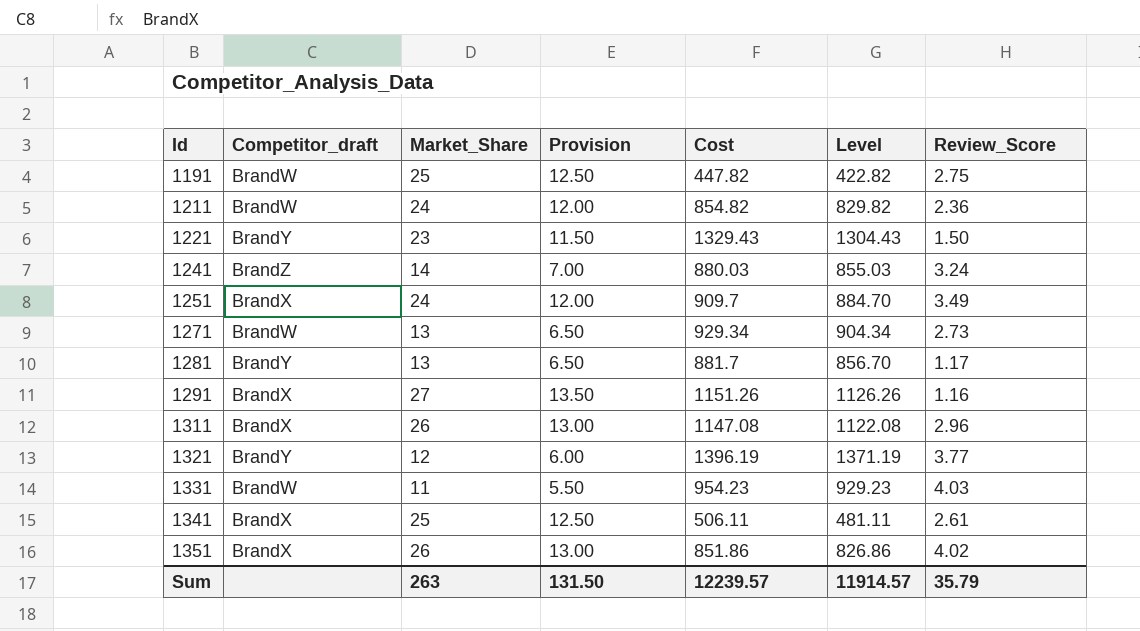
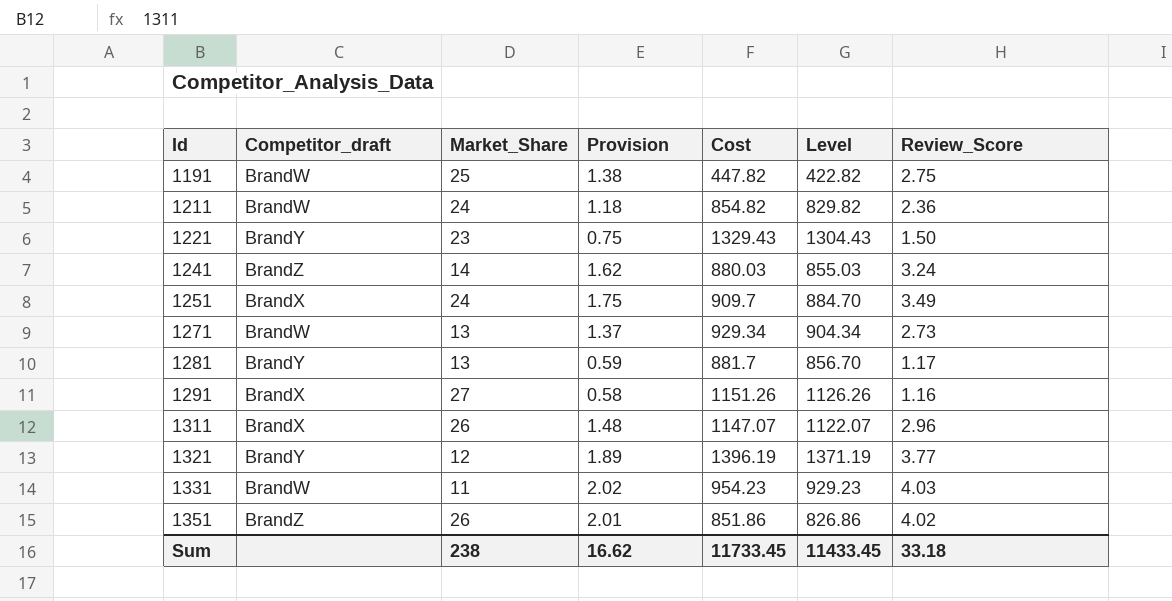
column Provision | formula: [Market_Share] * 0.5 -> [Review_Score] * 0.5
row 1341: BrandX | 25 | 12.50 | 506.11 | 481.11 | 2.61 -> none
1311 | Cost: 1147.08 -> 1147.07
1311 | Level: 1122.08 -> 1122.07
1351 | Competitor_draft: BrandX -> BrandZ
Sum | Market_Share: 263 -> 238
Sum | Provision: 131.50 -> 16.62
Sum | Cost: 12239.57 -> 11733.45
Sum | Level: 11914.57 -> 11433.45
Sum | Review_Score: 35.79 -> 33.18

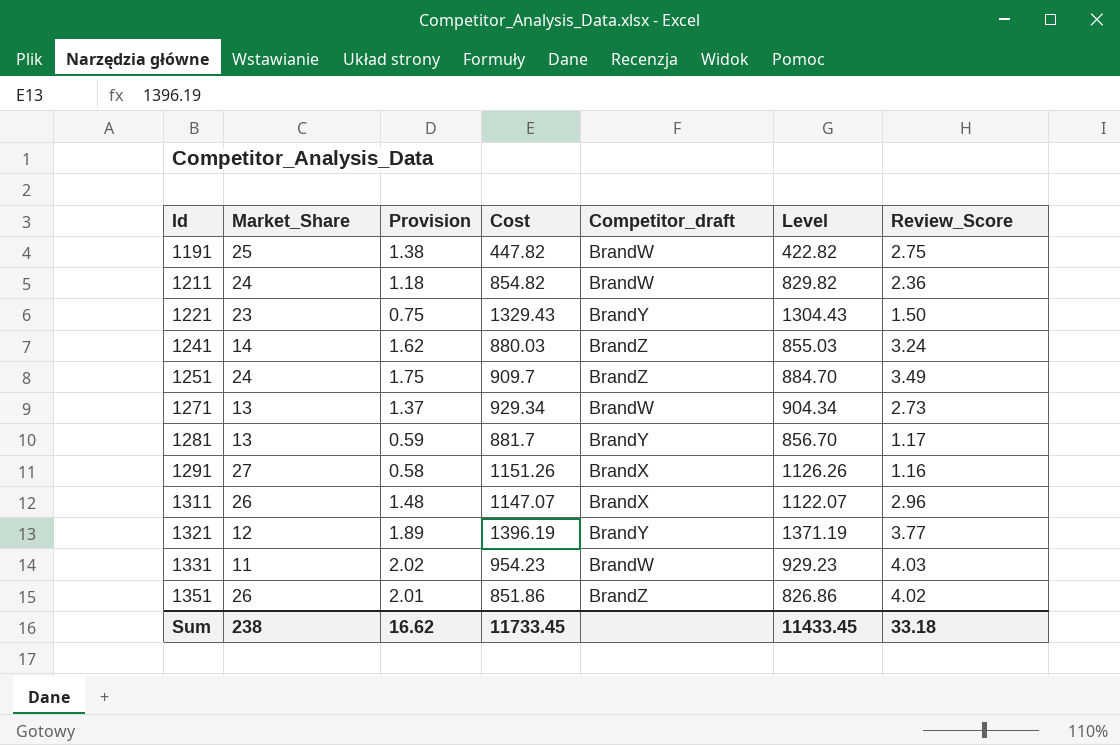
column Competitor_draft | position: 2 -> 5
1251 | Competitor_draft: BrandX -> BrandZ

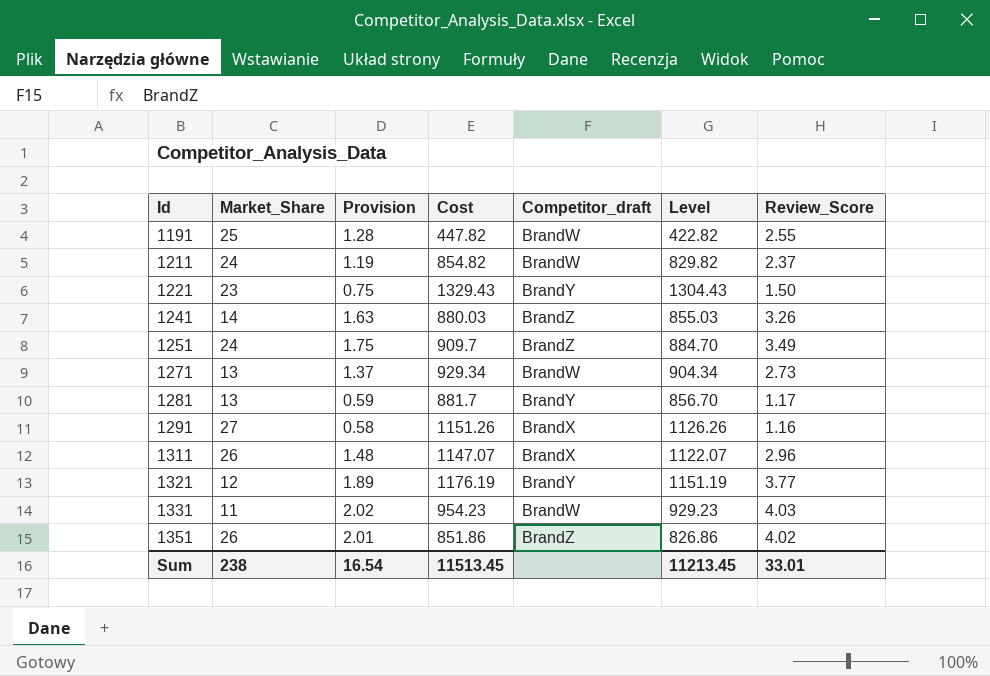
1191 | Provision: 1.38 -> 1.28
1191 | Review_Score: 2.75 -> 2.55
1211 | Provision: 1.18 -> 1.19
1211 | Review_Score: 2.36 -> 2.37
1241 | Provision: 1.62 -> 1.63
1241 | Review_Score: 3.24 -> 3.26
1321 | Cost: 1396.19 -> 1176.19
1321 | Level: 1371.19 -> 1151.19
Sum | Provision: 16.62 -> 16.54
Sum | Cost: 11733.45 -> 11513.45
Sum | Level: 11433.45 -> 11213.45
Sum | Review_Score: 33.18 -> 33.01

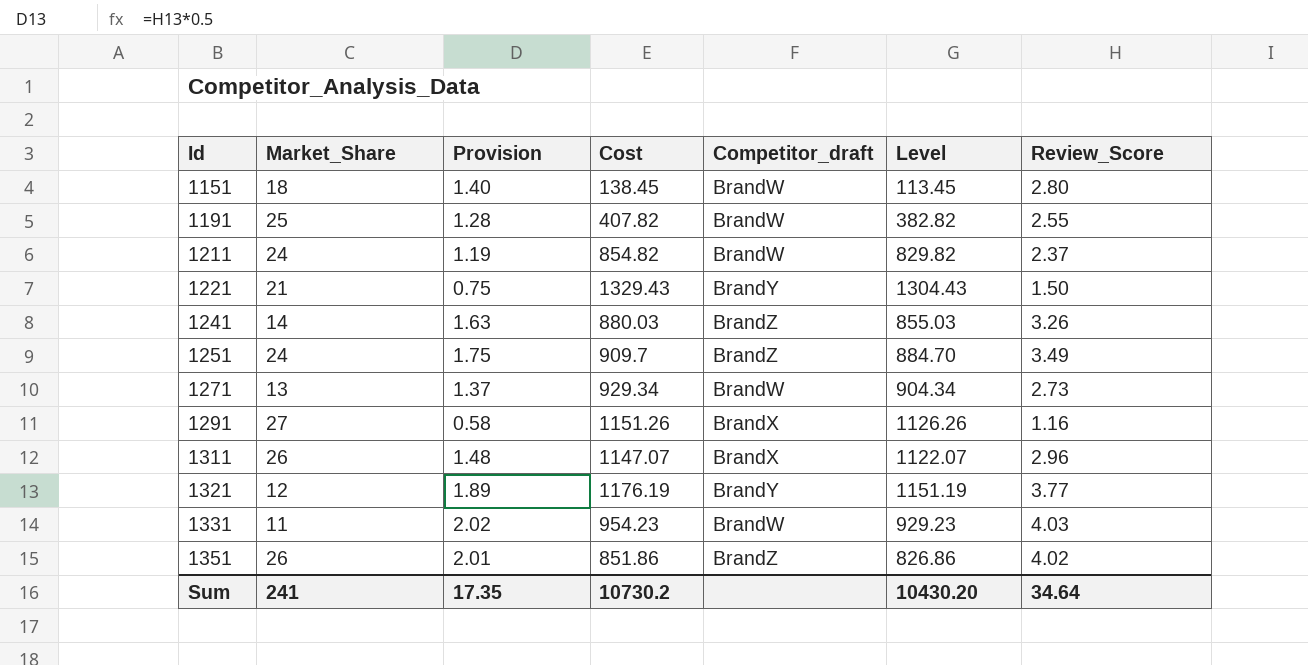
row 1281: 13 | 0.59 | 881.7 | BrandY | 856.70 | 1.17 -> none
row 1151: none -> 18 | 1.40 | 138.45 | BrandW | 113.45 | 2.80
1191 | Cost: 447.82 -> 407.82
1191 | Level: 422.82 -> 382.82
1221 | Market_Share: 23 -> 21
Sum | Market_Share: 238 -> 241
Sum | Provision: 16.54 -> 17.35
Sum | Cost: 11513.45 -> 10730.2
Sum | Level: 11213.45 -> 10430.20
Sum | Review_Score: 33.01 -> 34.64

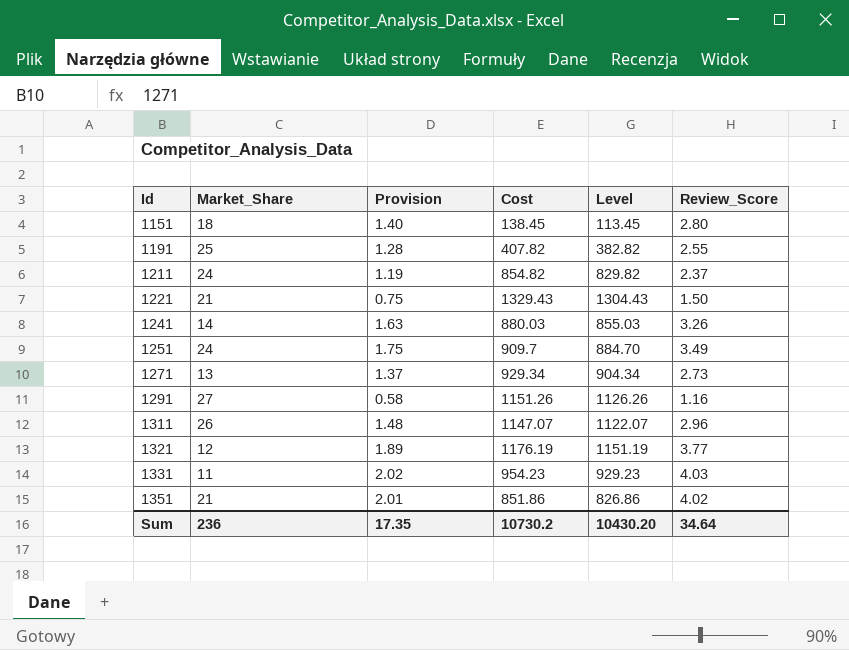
column Competitor_draft | position: 5 -> none
1351 | Market_Share: 26 -> 21
Sum | Market_Share: 241 -> 236

